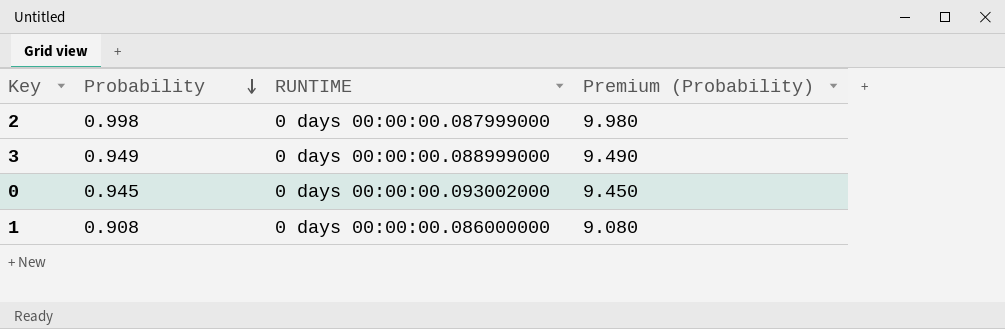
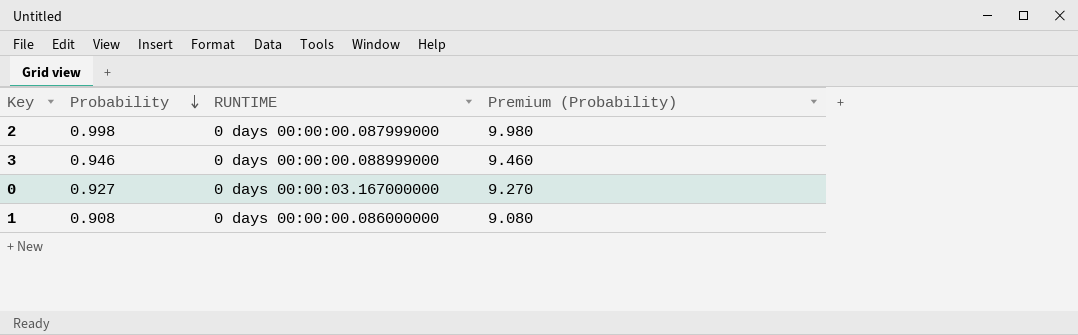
3 | Probability: 0.949 -> 0.946
3 | Premium (Probability): 9.490 -> 9.460
0 | Probability: 0.945 -> 0.927
0 | RUNTIME: 0 days 00:00:00.093002000 -> 0 days 00:00:03.167000000
0 | Premium (Probability): 9.450 -> 9.270

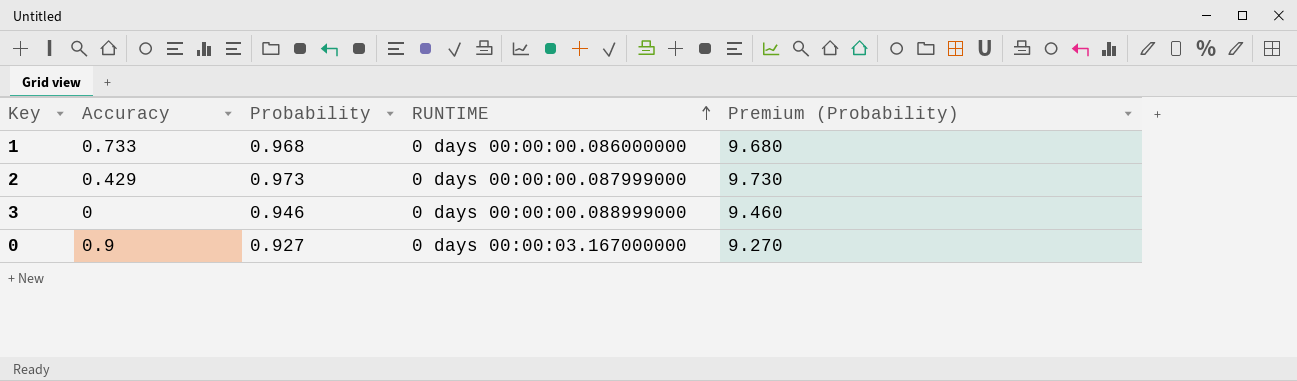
row order: Probability descending -> RUNTIME ascending
column Accuracy | position: none -> 2
1 | Probability: 0.908 -> 0.968
1 | Premium (Probability): 9.080 -> 9.680
2 | Probability: 0.998 -> 0.973
2 | Premium (Probability): 9.980 -> 9.730

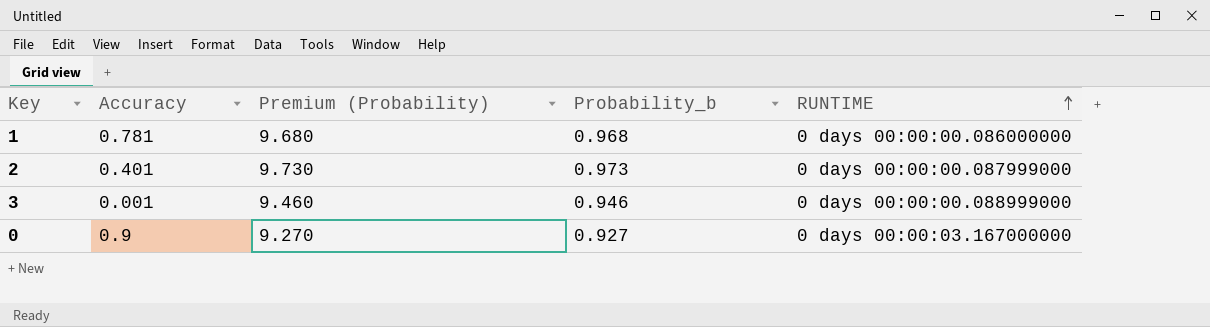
column Premium (Probability) | position: 5 -> 3
column name: Probability -> Probability_b
1 | Accuracy: 0.733 -> 0.781
2 | Accuracy: 0.429 -> 0.401
3 | Accuracy: 0 -> 0.001

